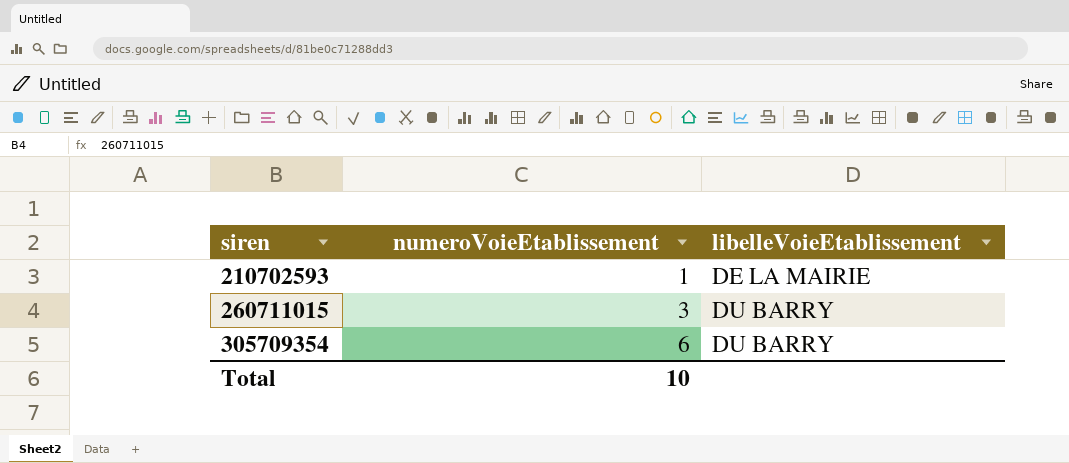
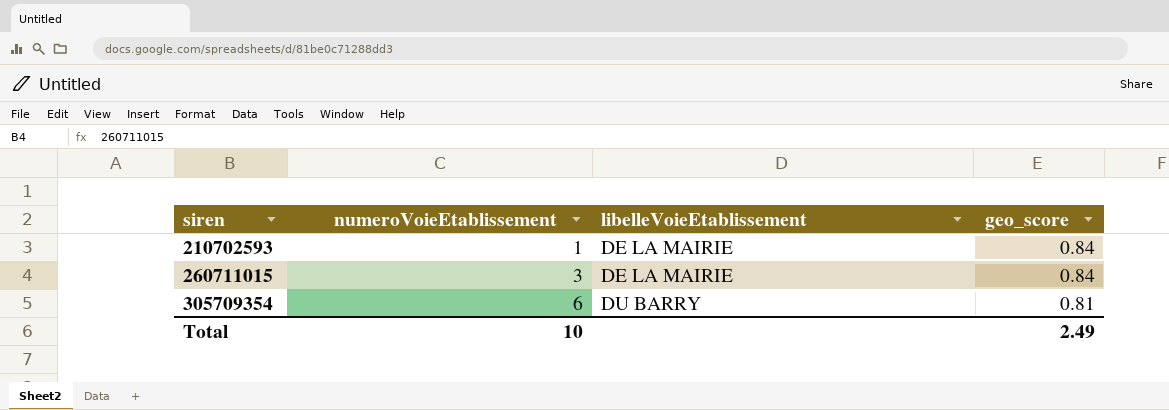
column geo_score | position: none -> 4
260711015 | libelleVoieEtablissement: DU BARRY -> DE LA MAIRIE

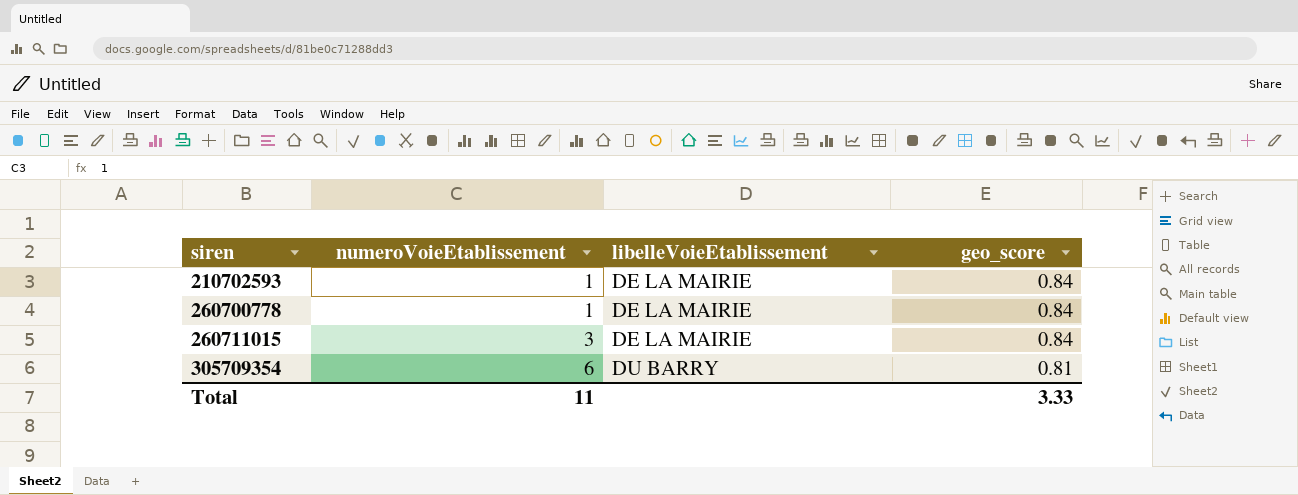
row 260700778: none -> 1 | DE LA MAIRIE | 0.84
Total | numeroVoieEtablissement: 10 -> 11
Total | geo_score: 2.49 -> 3.33

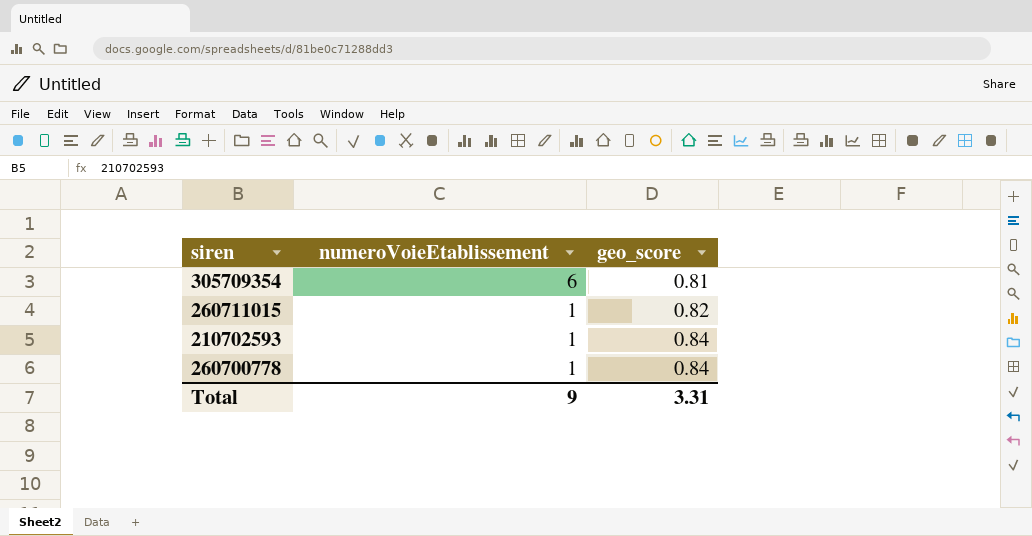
row order: siren ascending -> numeroVoieEtablissement descending
column libelleVoieEtablissement | position: 3 -> none
260711015 | numeroVoieEtablissement: 3 -> 1
260711015 | geo_score: 0.84 -> 0.82
Total | numeroVoieEtablissement: 11 -> 9
Total | geo_score: 3.33 -> 3.31

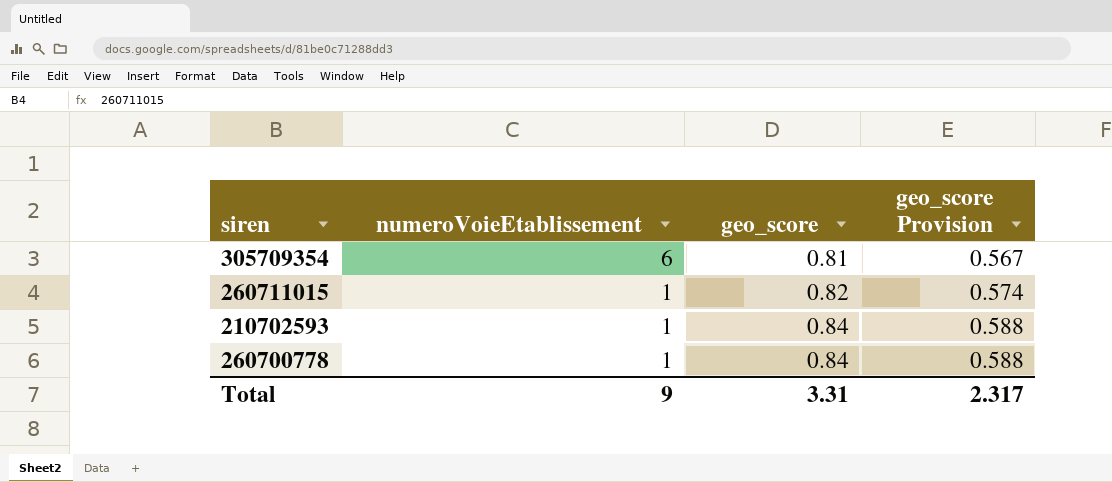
column geo_score Provision | formula: none -> [geo_score] * 0.7

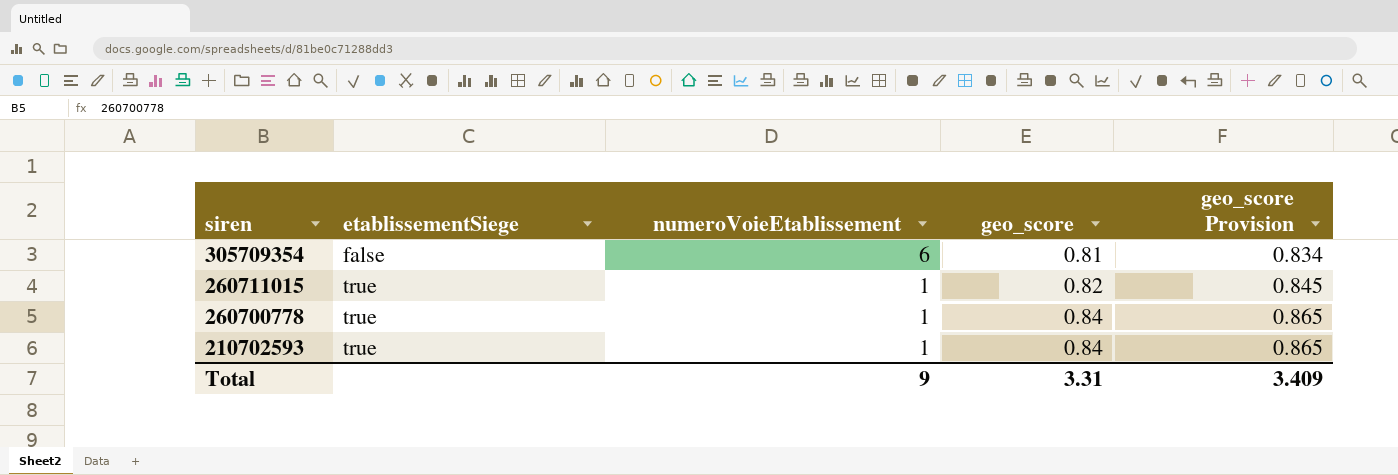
row order: numeroVoieEtablissement descending -> siren descending
column etablissementSiege | position: none -> 2
column geo_score Provision | formula: [geo_score] * 0.7 -> [geo_score] * 1.03
Total | geo_score Provision: 2.317 -> 3.409

